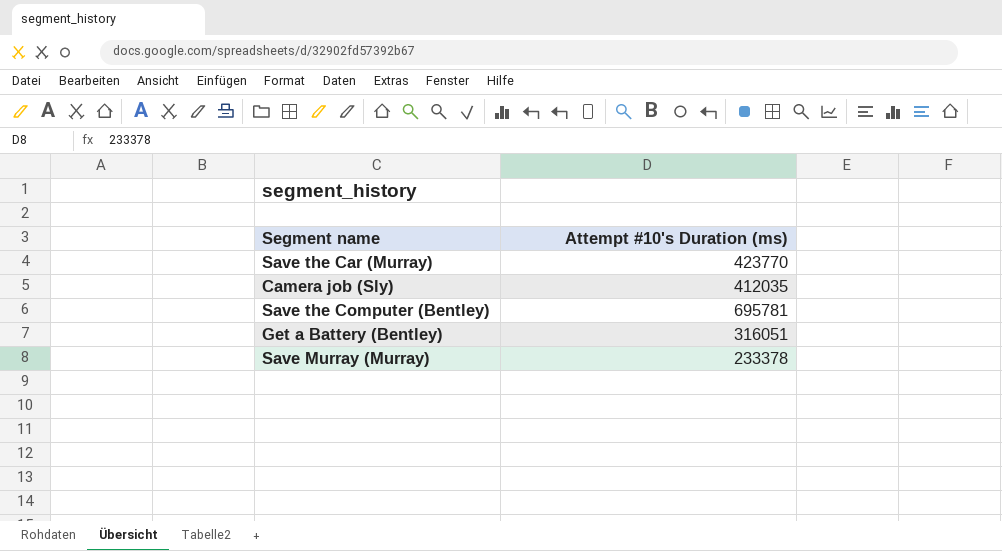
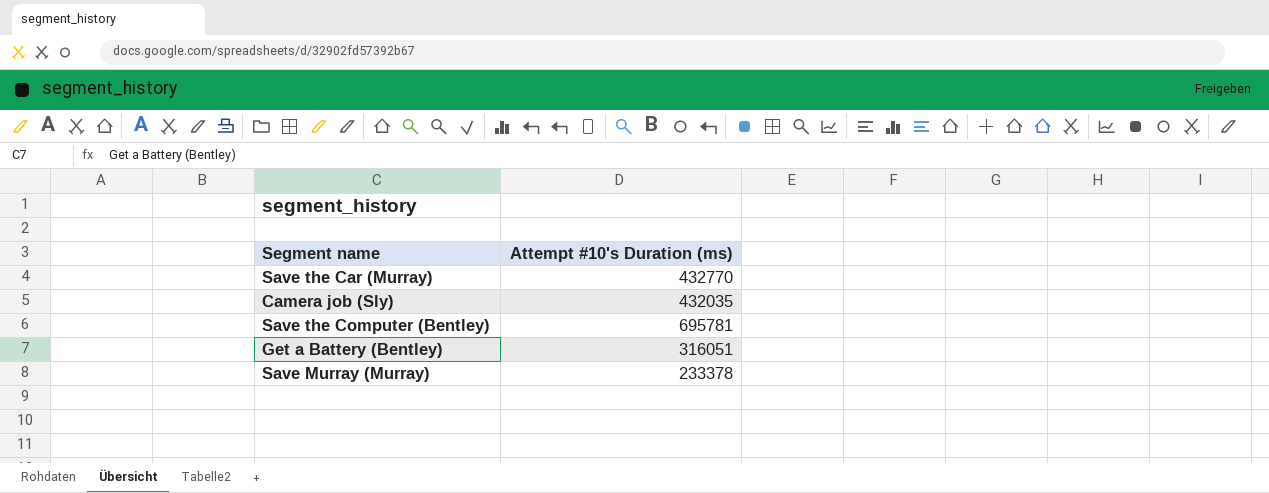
Save the Car (Murray) | Attempt #10's Duration (ms): 423770 -> 432770
Camera job (Sly) | Attempt #10's Duration (ms): 412035 -> 432035

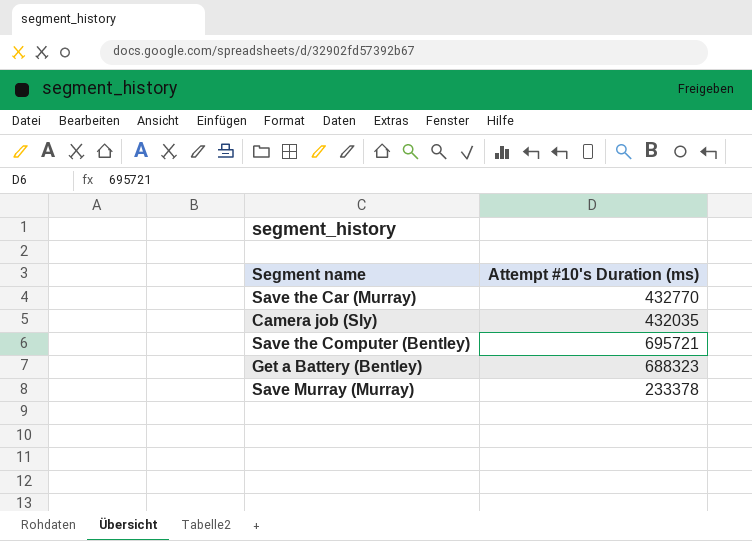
Save the Computer (Bentley) | Attempt #10's Duration (ms): 695781 -> 695721
Get a Battery (Bentley) | Attempt #10's Duration (ms): 316051 -> 688323

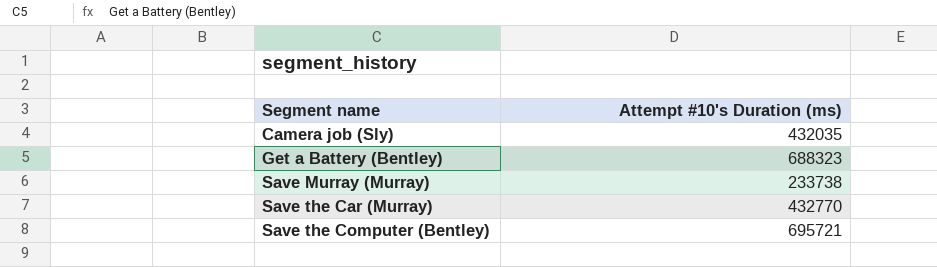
row order: none -> Segment name ascending
Save Murray (Murray) | Attempt #10's Duration (ms): 233378 -> 233738

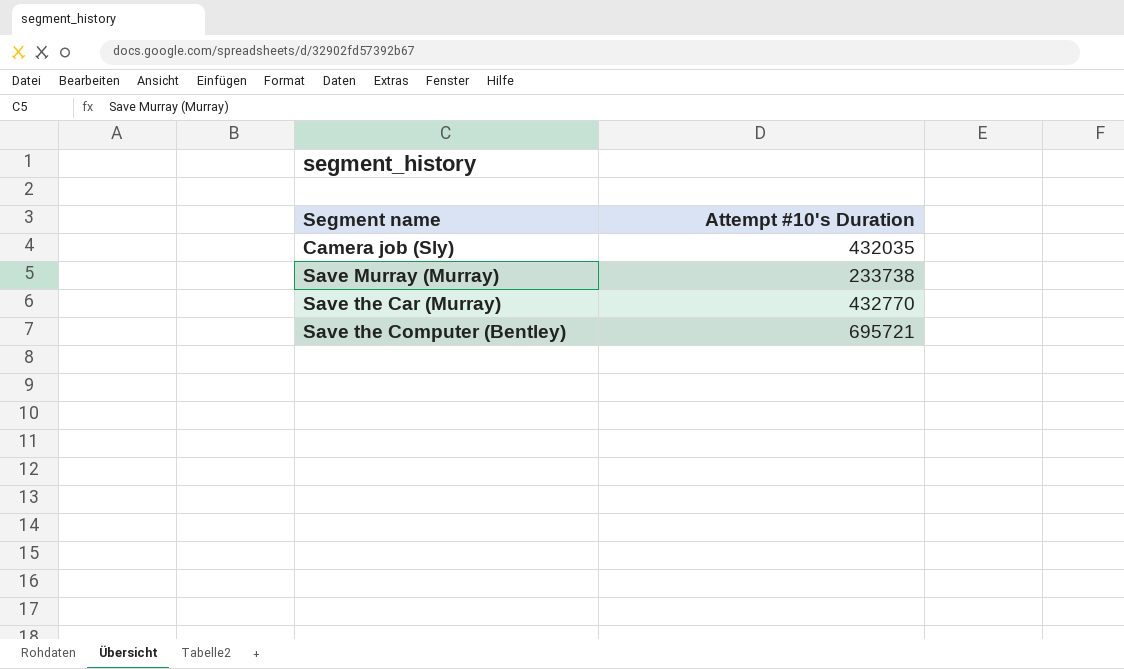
column name: Attempt #10's Duration (ms) -> Attempt #10's Duration
row Get a Battery (Bentley): 688323 -> none

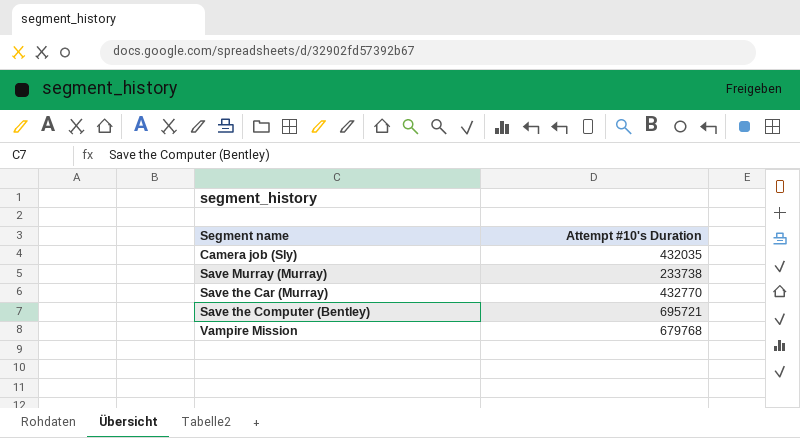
row Vampire Mission: none -> 679768

